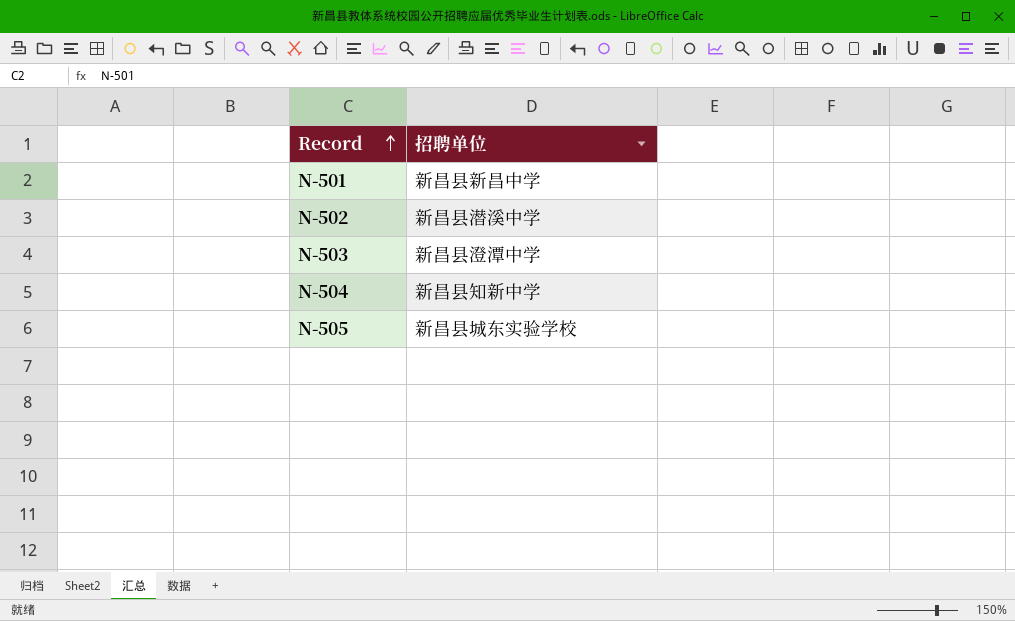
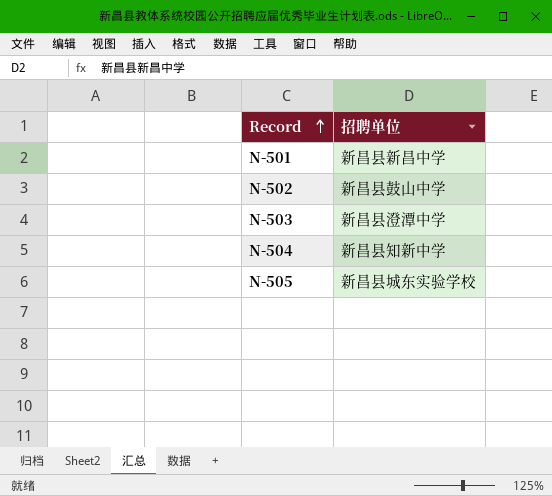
N-502 | 招聘单位: 新昌县潜溪中学 -> 新昌县鼓山中学

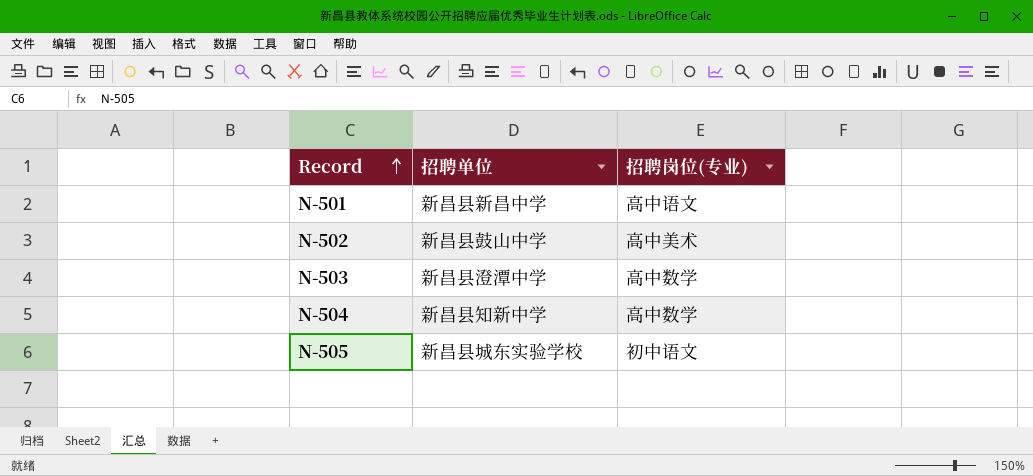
column 招聘岗位(专业) | position: none -> 3

